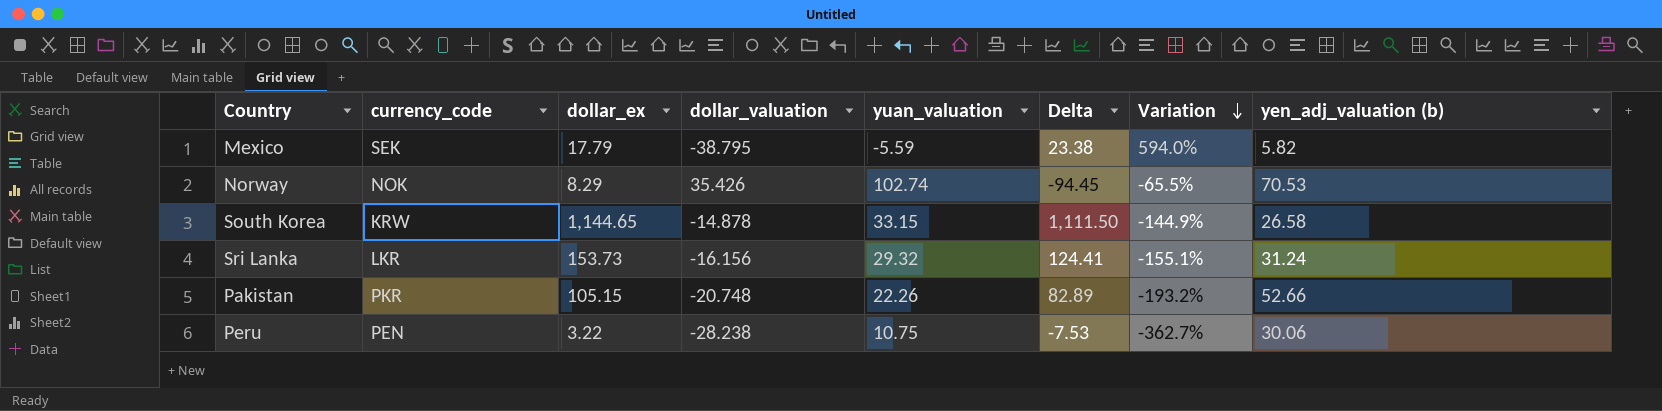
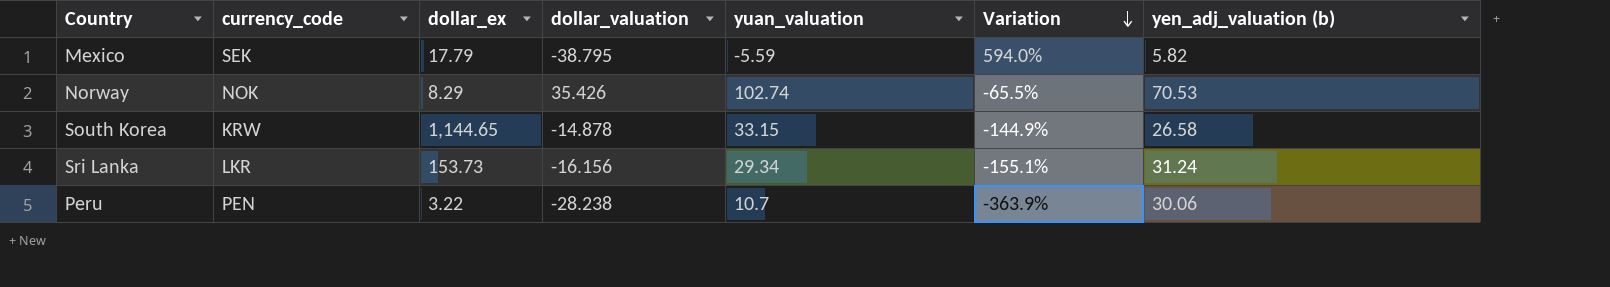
column Delta | formula: [dollar_ex] - [yuan_valuation] -> none
row Pakistan: PKR | 105.15 | -20.748 | 22.26 | 82.89 | -193.2% | 52.66 -> none
Sri Lanka | yuan_valuation: 29.32 -> 29.34
Peru | yuan_valuation: 10.75 -> 10.7
Peru | Variation: -362.7% -> -363.9%

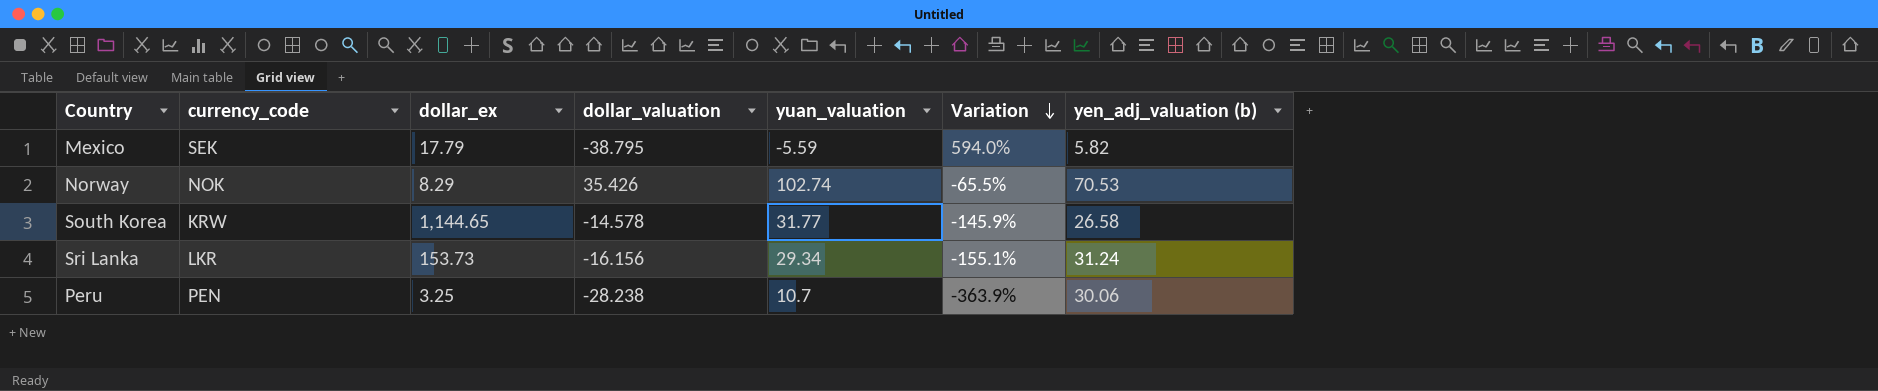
South Korea | dollar_valuation: -14.878 -> -14.578
South Korea | yuan_valuation: 33.15 -> 31.77
South Korea | Variation: -144.9% -> -145.9%
Peru | dollar_ex: 3.22 -> 3.25

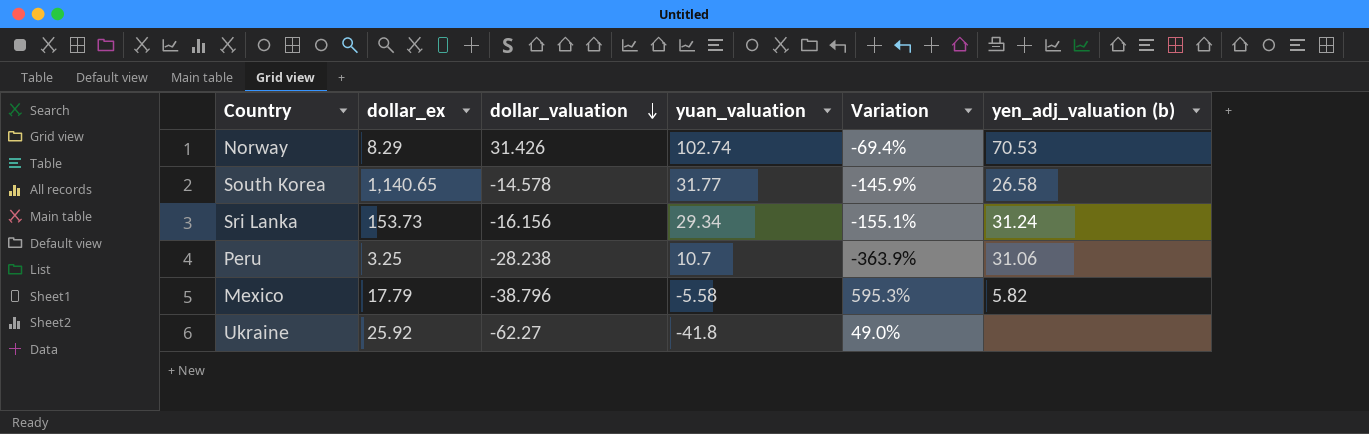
row order: Variation descending -> dollar_valuation descending
column currency_code | position: 2 -> none
Norway | dollar_valuation: 35.426 -> 31.426
Norway | Variation: -65.5% -> -69.4%
South Korea | dollar_ex: 1,144.65 -> 1,140.65
Peru | yen_adj_valuation (b): 30.06 -> 31.06
Mexico | dollar_valuation: -38.795 -> -38.796
Mexico | yuan_valuation: -5.59 -> -5.58
Mexico | Variation: 594.0% -> 595.3%
row Ukraine: none -> 25.92 | -62.27 | -41.8 | 49.0% | none

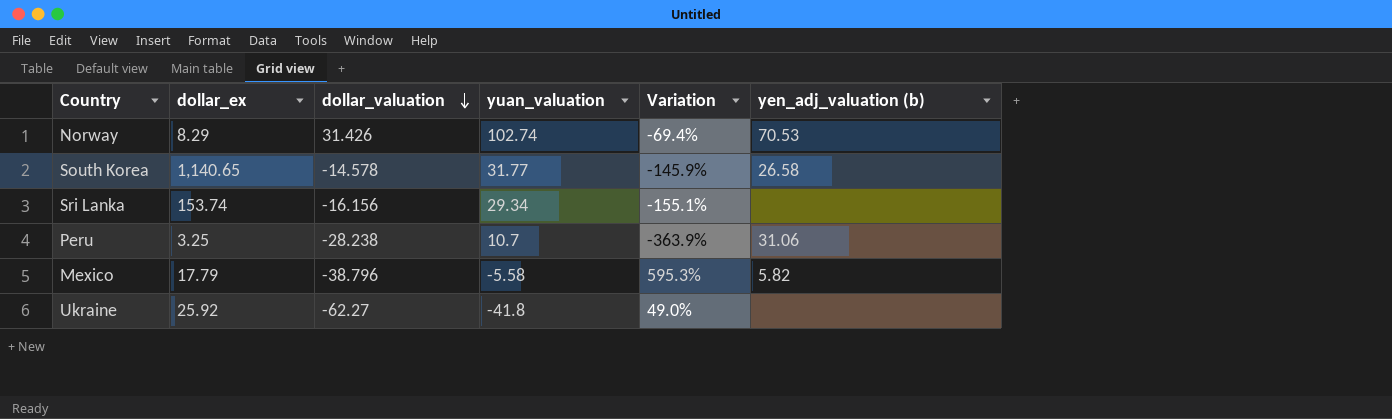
Sri Lanka | dollar_ex: 153.73 -> 153.74
Sri Lanka | yen_adj_valuation (b): 31.24 -> none

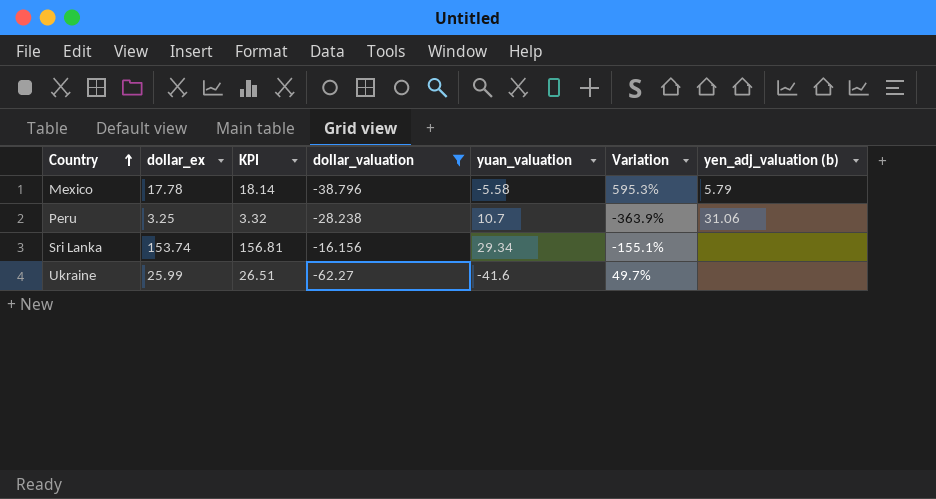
filter: none -> dollar_valuation <= -16.156
row order: dollar_valuation descending -> Country ascending
column KPI | formula: none -> [dollar_ex] * 1.02
Mexico | dollar_ex: 17.79 -> 17.78
Mexico | yen_adj_valuation (b): 5.82 -> 5.79
Ukraine | dollar_ex: 25.92 -> 25.99
Ukraine | yuan_valuation: -41.8 -> -41.6
Ukraine | Variation: 49.0% -> 49.7%

